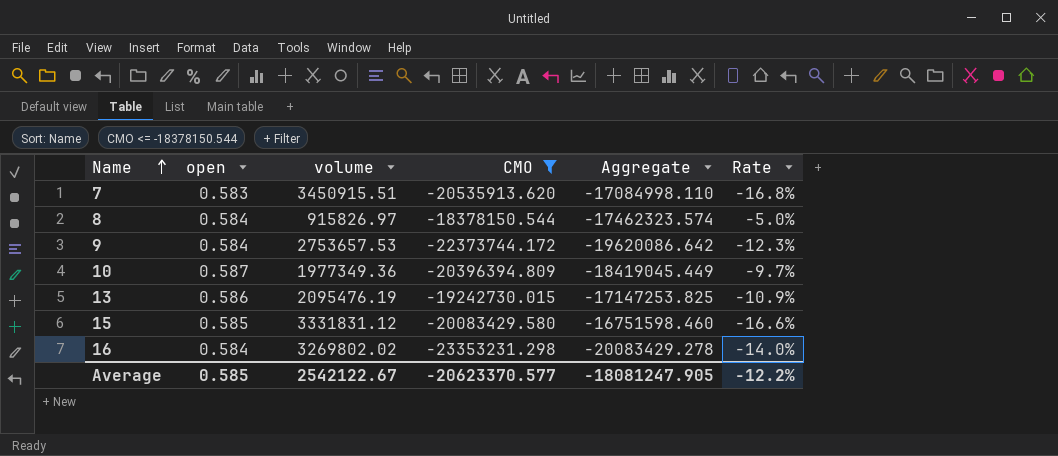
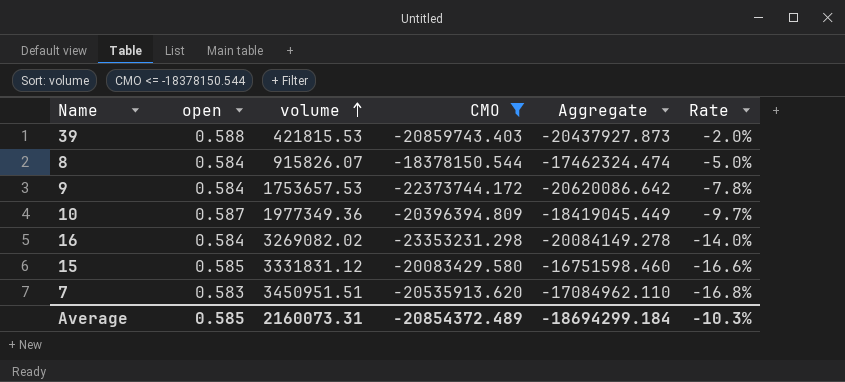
row order: Name ascending -> volume ascending
row 13: 0.586 | 2095476.19 | -19242730.015 | -17147253.825 | -10.9% -> none
row 39: none -> 0.588 | 421815.53 | -20859743.403 | -20437927.873 | -2.0%
8 | volume: 915826.97 -> 915826.07
8 | Aggregate: -17462323.574 -> -17462324.474
9 | volume: 2753657.53 -> 1753657.53
9 | Aggregate: -19620086.642 -> -20620086.642
9 | Rate: -12.3% -> -7.8%
16 | volume: 3269802.02 -> 3269082.02
16 | Aggregate: -20083429.278 -> -20084149.278
7 | volume: 3450915.51 -> 3450951.51
7 | Aggregate: -17084998.110 -> -17084962.110
Average | volume: 2542122.67 -> 2160073.31
Average | CMO: -20623370.577 -> -20854372.489
Average | Aggregate: -18081247.905 -> -18694299.184
Average | Rate: -12.2% -> -10.3%

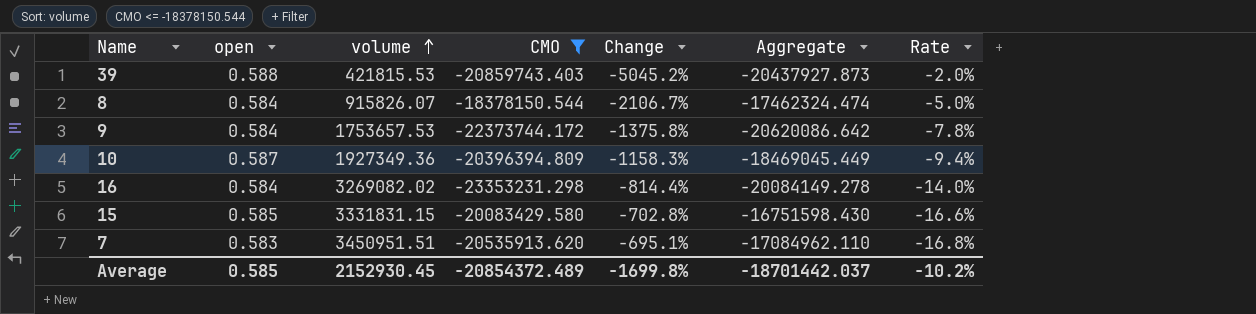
column Change | formula: none -> ([CMO] - [volume]) / [volume]
10 | volume: 1977349.36 -> 1927349.36
10 | Aggregate: -18419045.449 -> -18469045.449
10 | Rate: -9.7% -> -9.4%
15 | volume: 3331831.12 -> 3331831.15
15 | Aggregate: -16751598.460 -> -16751598.430
Average | volume: 2160073.31 -> 2152930.45
Average | Aggregate: -18694299.184 -> -18701442.037
Average | Rate: -10.3% -> -10.2%

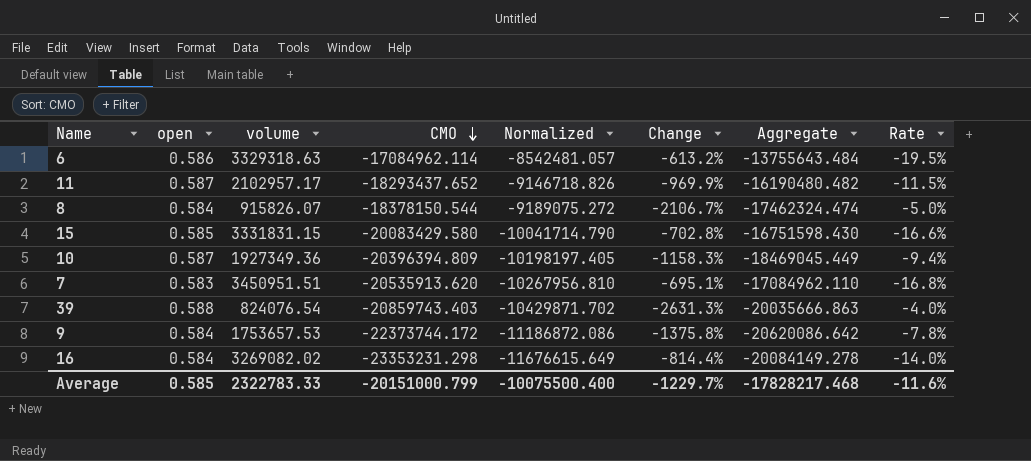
filter: CMO <= -18378150.544 -> none
row order: volume ascending -> CMO descending
column Normalized | formula: none -> [CMO] * 0.5
39 | volume: 421815.53 -> 824076.54
39 | Change: -5045.2% -> -2631.3%
39 | Aggregate: -20437927.873 -> -20035666.863
39 | Rate: -2.0% -> -4.0%
Average | volume: 2152930.45 -> 2322783.33
Average | CMO: -20854372.489 -> -20151000.799
Average | Change: -1699.8% -> -1229.7%
Average | Aggregate: -18701442.037 -> -17828217.468
Average | Rate: -10.2% -> -11.6%

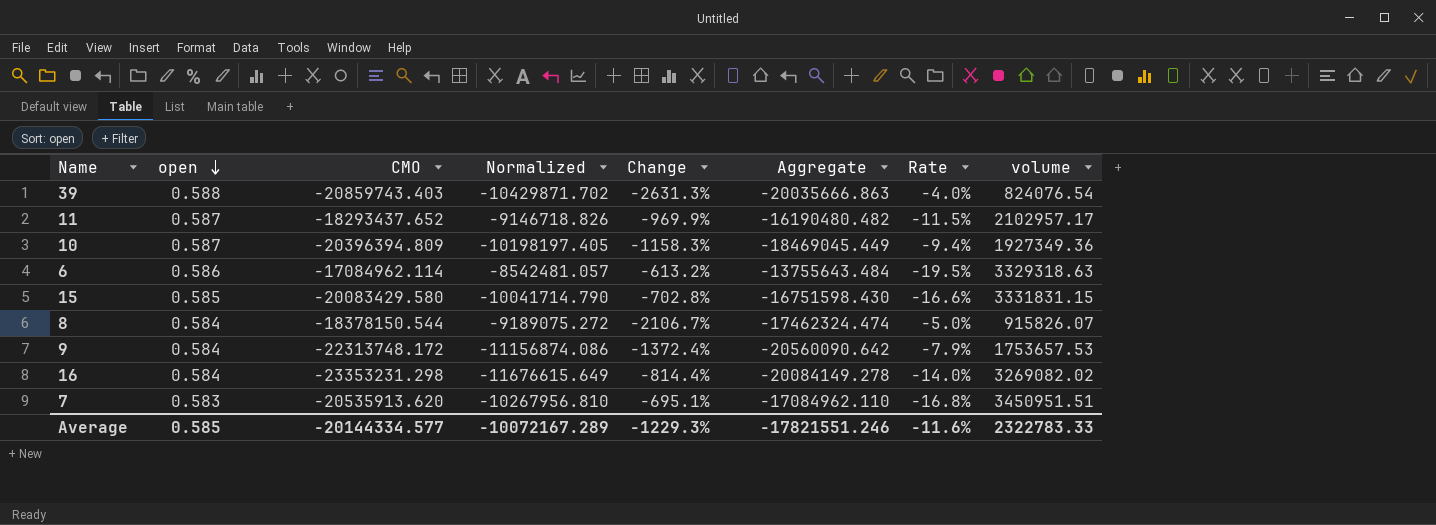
row order: CMO descending -> open descending
column volume | position: 3 -> 8
9 | CMO: -22373744.172 -> -22313748.172
9 | Normalized: -11186872.086 -> -11156874.086
9 | Change: -1375.8% -> -1372.4%
9 | Aggregate: -20620086.642 -> -20560090.642
9 | Rate: -7.8% -> -7.9%
Average | CMO: -20151000.799 -> -20144334.577
Average | Normalized: -10075500.400 -> -10072167.289
Average | Change: -1229.7% -> -1229.3%
Average | Aggregate: -17828217.468 -> -17821551.246

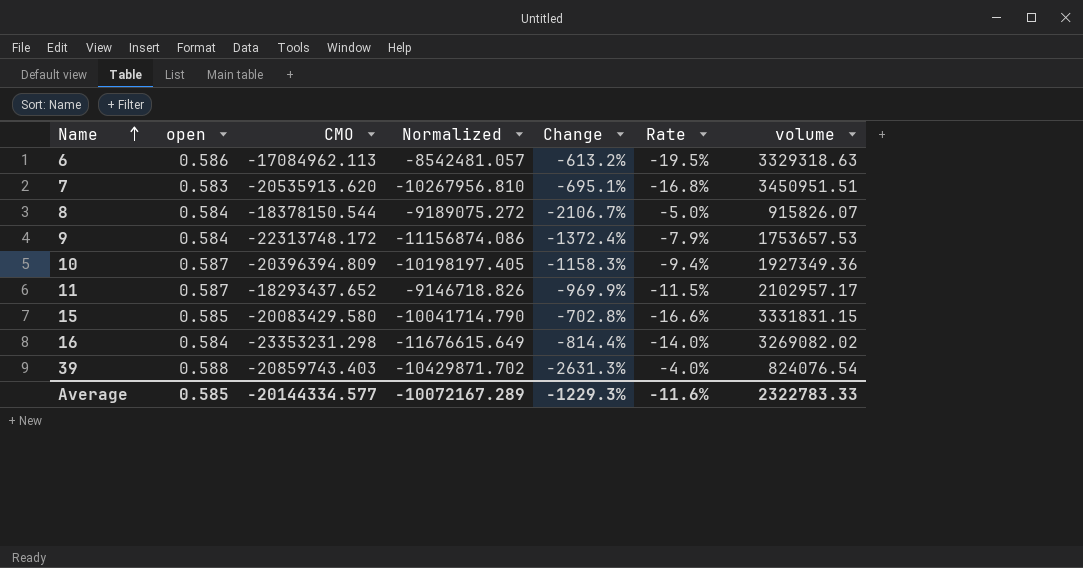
row order: open descending -> Name ascending
column Aggregate | formula: [CMO] + [volume] -> none
6 | CMO: -17084962.114 -> -17084962.113

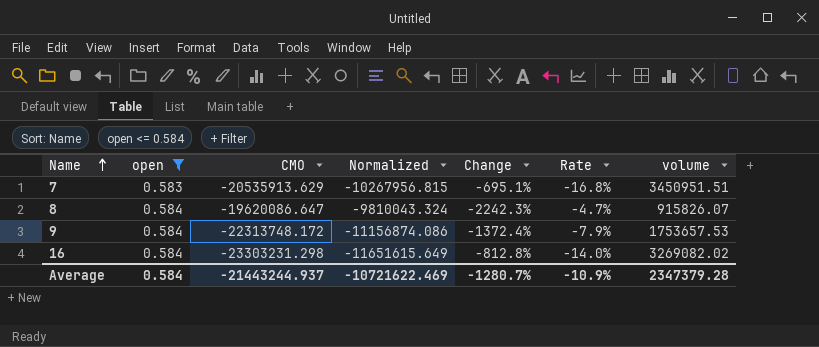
filter: none -> open <= 0.584
7 | CMO: -20535913.620 -> -20535913.629
7 | Normalized: -10267956.810 -> -10267956.815
8 | CMO: -18378150.544 -> -19620086.647
8 | Normalized: -9189075.272 -> -9810043.324
8 | Change: -2106.7% -> -2242.3%
8 | Rate: -5.0% -> -4.7%
16 | CMO: -23353231.298 -> -23303231.298
16 | Normalized: -11676615.649 -> -11651615.649
16 | Change: -814.4% -> -812.8%
Average | open: 0.585 -> 0.584
Average | CMO: -20144334.577 -> -21443244.937
Average | Normalized: -10072167.289 -> -10721622.469
Average | Change: -1229.3% -> -1280.7%
Average | Rate: -11.6% -> -10.9%
Average | volume: 2322783.33 -> 2347379.28

